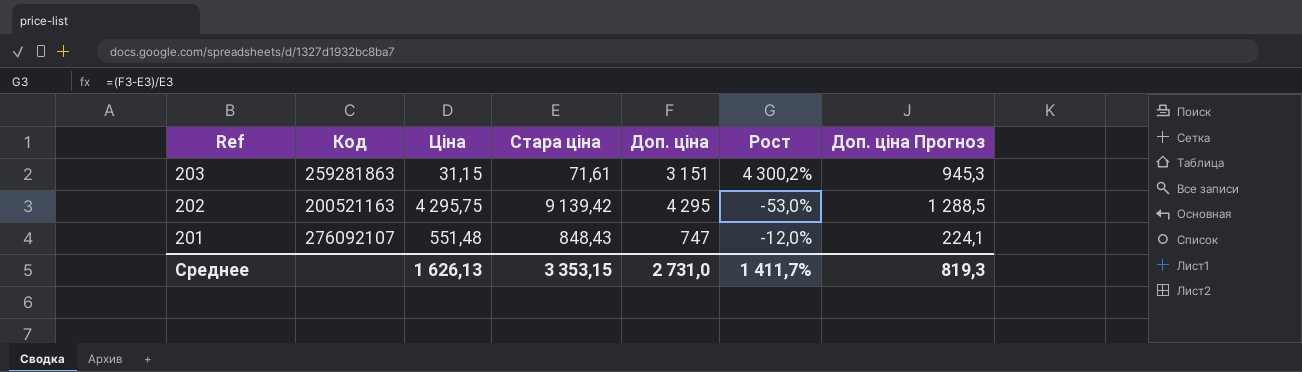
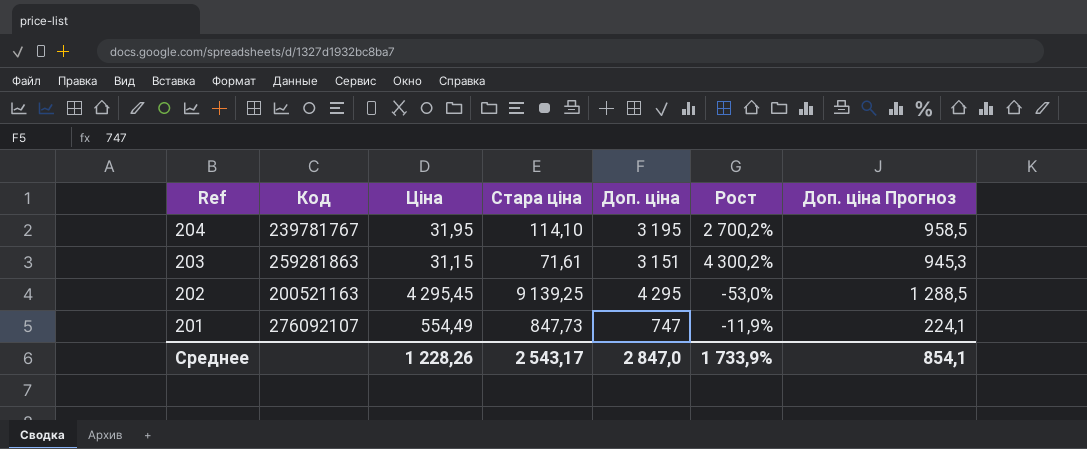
row 204: none -> 239781767 | 31,95 | 114,10 | 3 195 | 2 700,2% | 958,5
202 | Ціна: 4 295,75 -> 4 295,45
202 | Стара ціна: 9 139,42 -> 9 139,25
201 | Ціна: 551,48 -> 554,49
201 | Стара ціна: 848,43 -> 847,73
201 | Рост: -12,0% -> -11,9%
Среднее | Ціна: 1 626,13 -> 1 228,26
Среднее | Стара ціна: 3 353,15 -> 2 543,17
Среднее | Доп. ціна: 2 731,0 -> 2 847,0
Среднее | Рост: 1 411,7% -> 1 733,9%
Среднее | Доп. ціна Прогноз: 819,3 -> 854,1

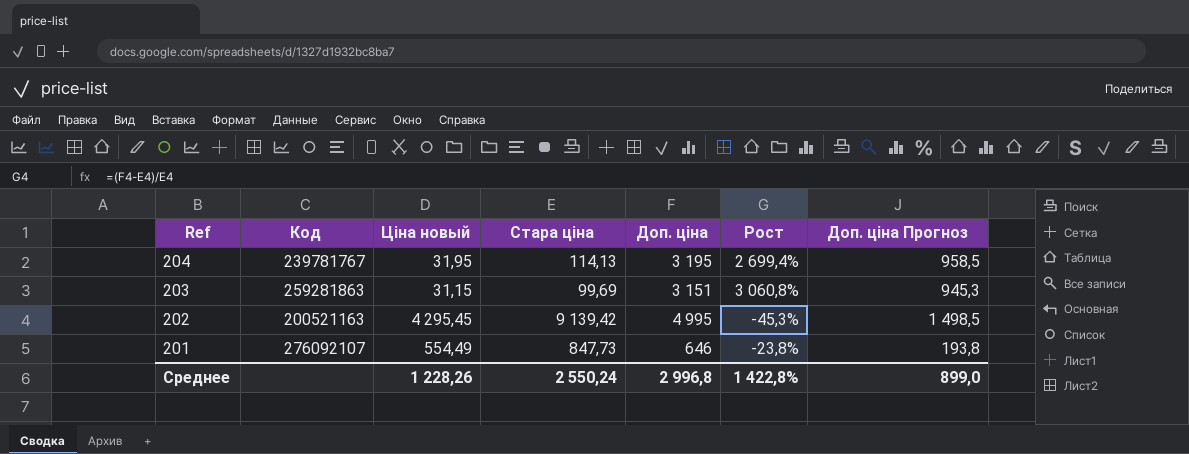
column name: Ціна -> Ціна новый
204 | Стара ціна: 114,10 -> 114,13
204 | Рост: 2 700,2% -> 2 699,4%
203 | Стара ціна: 71,61 -> 99,69
203 | Рост: 4 300,2% -> 3 060,8%
202 | Стара ціна: 9 139,25 -> 9 139,42
202 | Доп. ціна: 4 295 -> 4 995
202 | Рост: -53,0% -> -45,3%
202 | Доп. ціна Прогноз: 1 288,5 -> 1 498,5
201 | Доп. ціна: 747 -> 646
201 | Рост: -11,9% -> -23,8%
201 | Доп. ціна Прогноз: 224,1 -> 193,8
Среднее | Стара ціна: 2 543,17 -> 2 550,24
Среднее | Доп. ціна: 2 847,0 -> 2 996,8
Среднее | Рост: 1 733,9% -> 1 422,8%
Среднее | Доп. ціна Прогноз: 854,1 -> 899,0

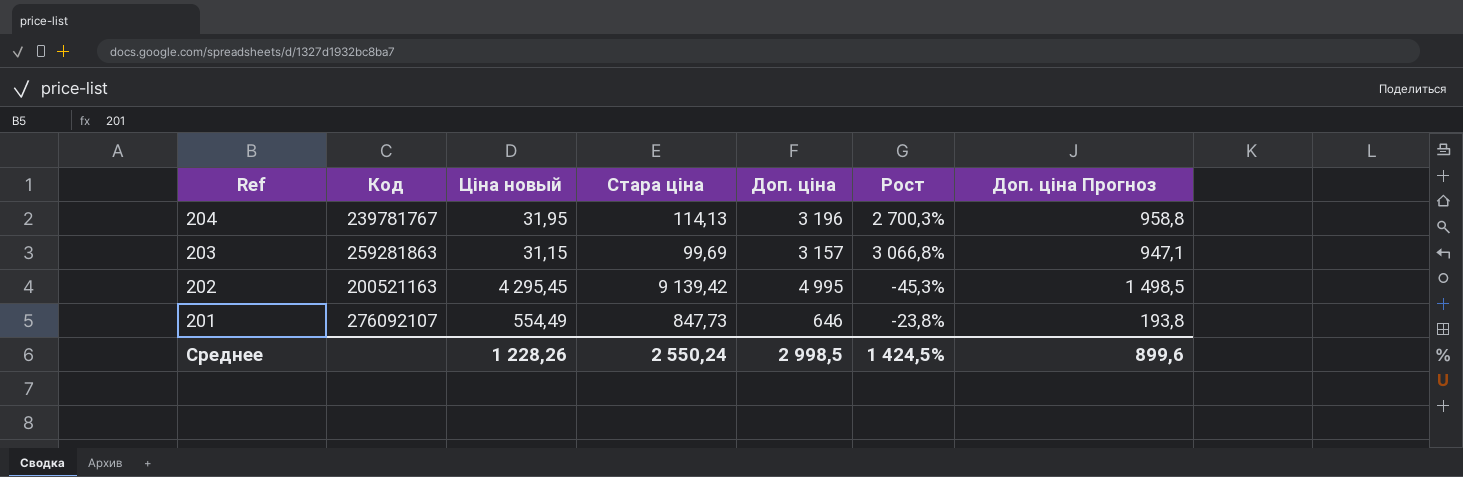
204 | Доп. ціна: 3 195 -> 3 196
204 | Рост: 2 699,4% -> 2 700,3%
204 | Доп. ціна Прогноз: 958,5 -> 958,8
203 | Доп. ціна: 3 151 -> 3 157
203 | Рост: 3 060,8% -> 3 066,8%
203 | Доп. ціна Прогноз: 945,3 -> 947,1
Среднее | Доп. ціна: 2 996,8 -> 2 998,5
Среднее | Рост: 1 422,8% -> 1 424,5%
Среднее | Доп. ціна Прогноз: 899,0 -> 899,6

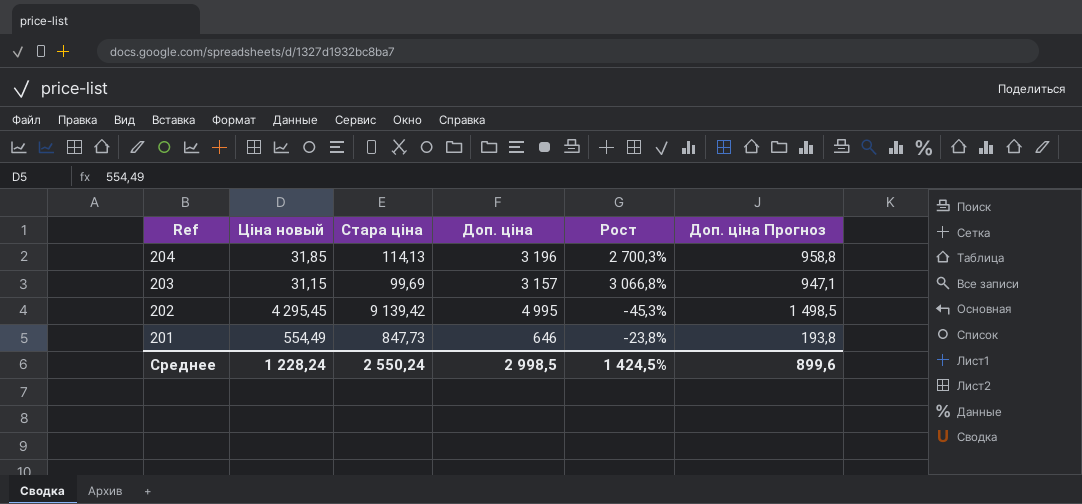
column Код | position: 2 -> none
204 | Ціна новый: 31,95 -> 31,85
Среднее | Ціна новый: 1 228,26 -> 1 228,24

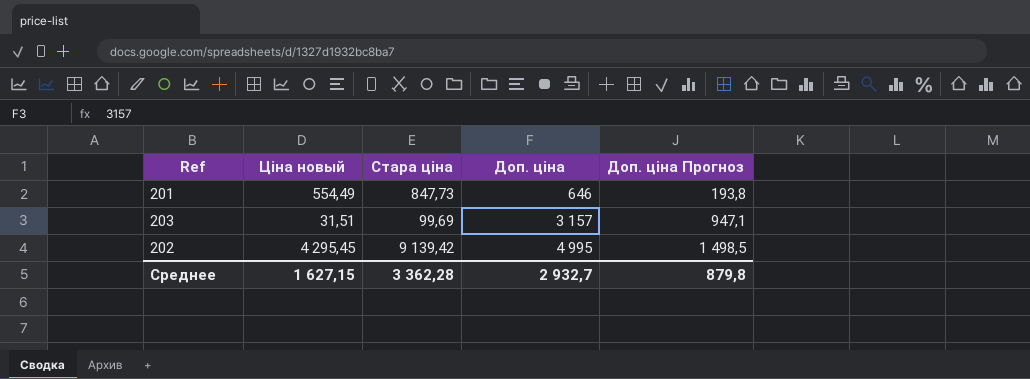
row order: Ref descending -> Доп. ціна ascending
column Рост | formula: ([Доп. ціна] - [Стара ціна]) / [Стара ціна] -> none
row 204: 31,85 | 114,13 | 3 196 | 2 700,3% | 958,8 -> none
203 | Ціна новый: 31,15 -> 31,51
Среднее | Ціна новый: 1 228,24 -> 1 627,15
Среднее | Стара ціна: 2 550,24 -> 3 362,28
Среднее | Доп. ціна: 2 998,5 -> 2 932,7
Среднее | Доп. ціна Прогноз: 899,6 -> 879,8

